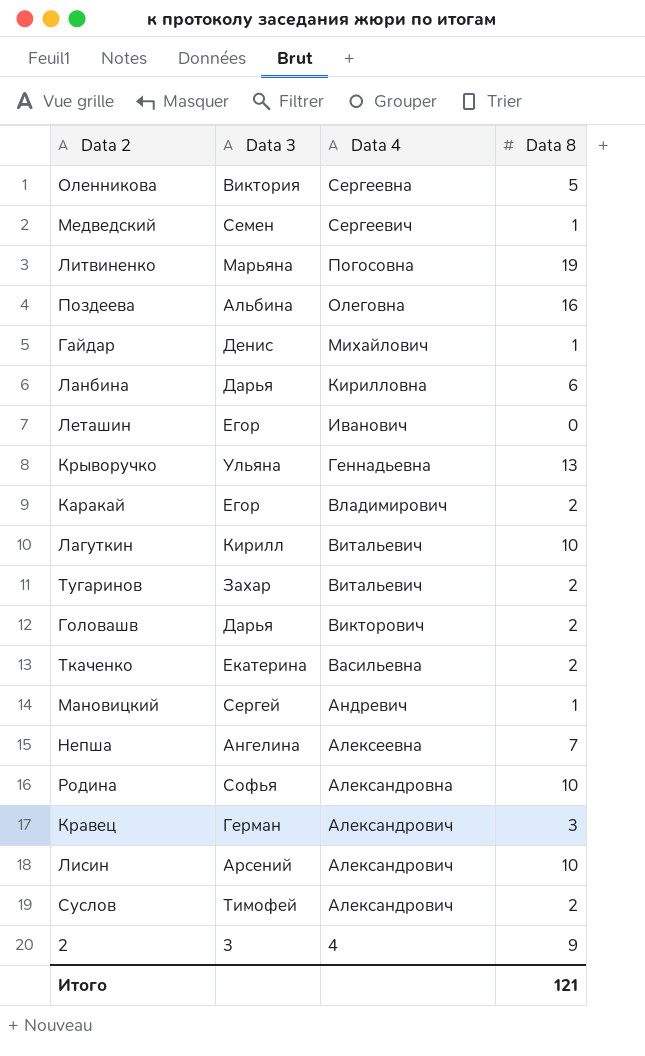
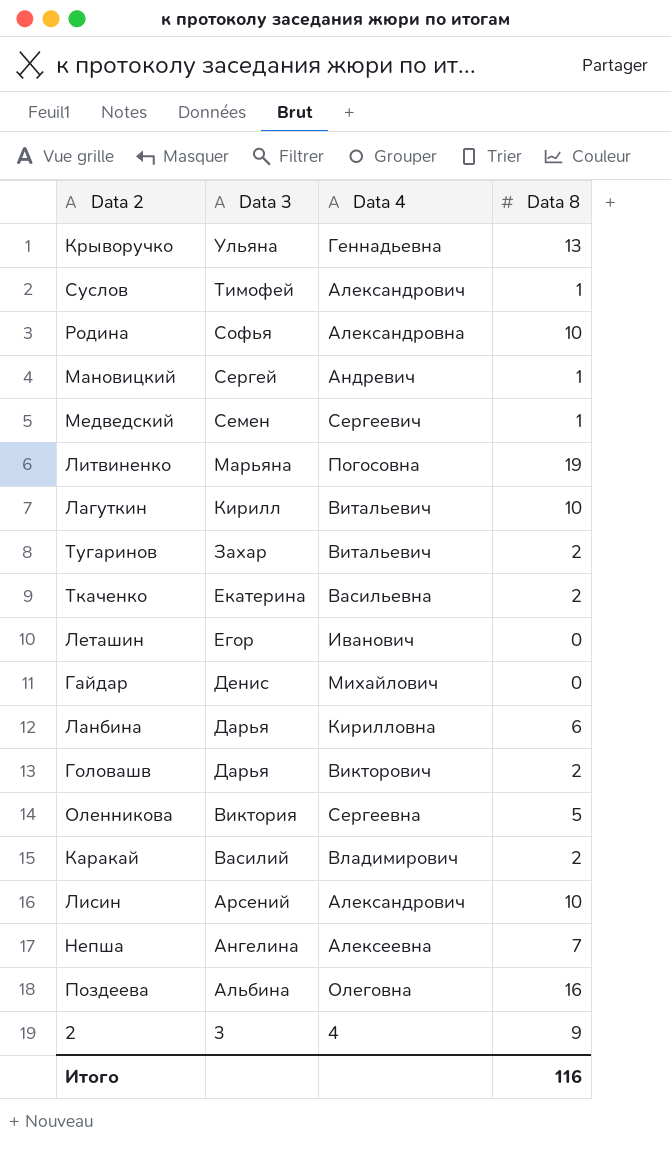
row order: Data 4 descending -> Data 3 descending
row Кравец: Герман | Александрович | 3 -> none
Суслов | Data 8: 2 -> 1
Гайдар | Data 8: 1 -> 0
Каракай | Data 3: Егор -> Василий
Итого | Data 8: 121 -> 116

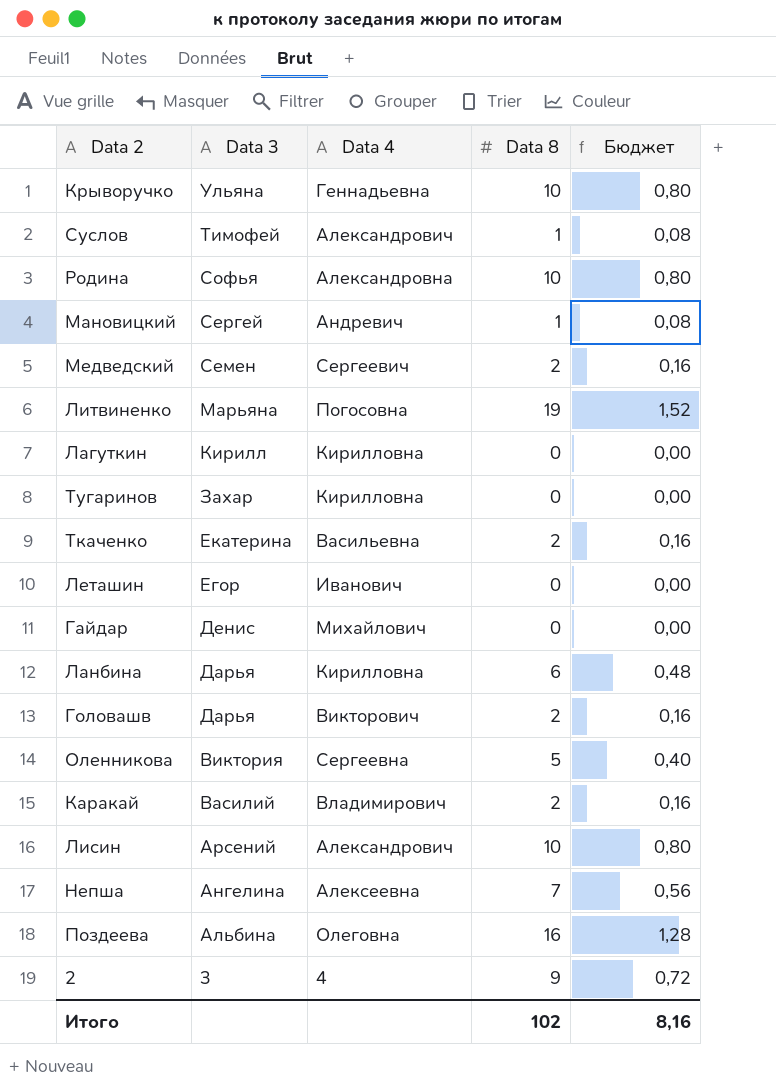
column Бюджет | formula: none -> [Data 8] * 0,08
Крыворучко | Data 8: 13 -> 10
Медведский | Data 8: 1 -> 2
Лагуткин | Data 4: Витальевич -> Кирилловна
Лагуткин | Data 8: 10 -> 0
Тугаринов | Data 4: Витальевич -> Кирилловна
Тугаринов | Data 8: 2 -> 0
Итого | Data 8: 116 -> 102

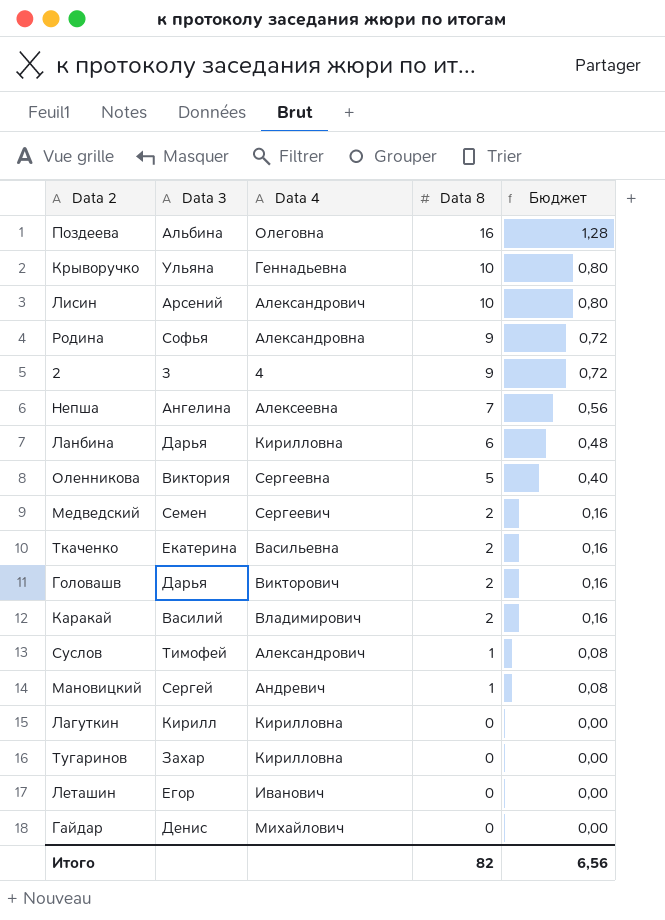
row order: Data 3 descending -> Data 8 descending
row Литвиненко: Марьяна | Погосовна | 19 | 1,52 -> none
Родина | Data 8: 10 -> 9
Родина | Бюджет: 0,80 -> 0,72
Итого | Data 8: 102 -> 82
Итого | Бюджет: 8,16 -> 6,56

